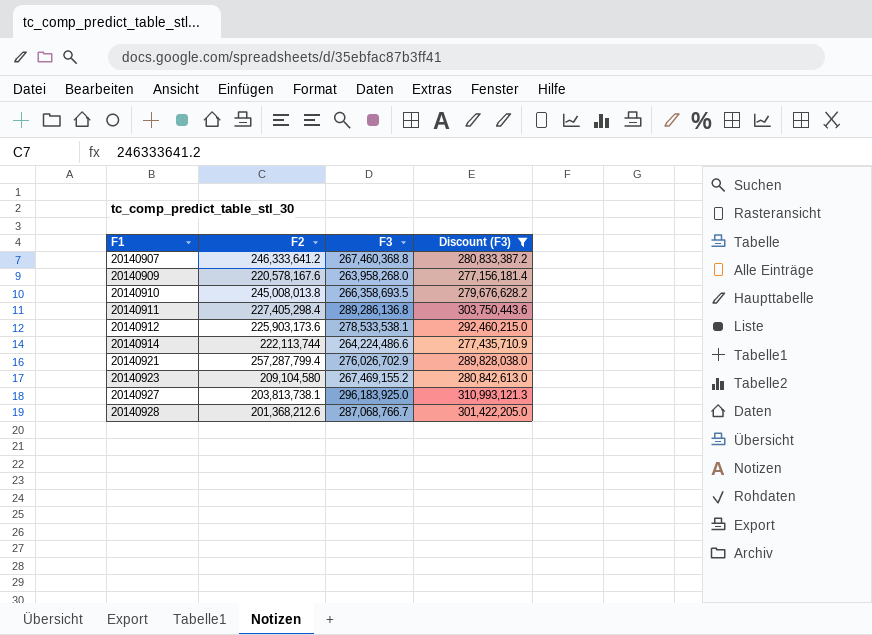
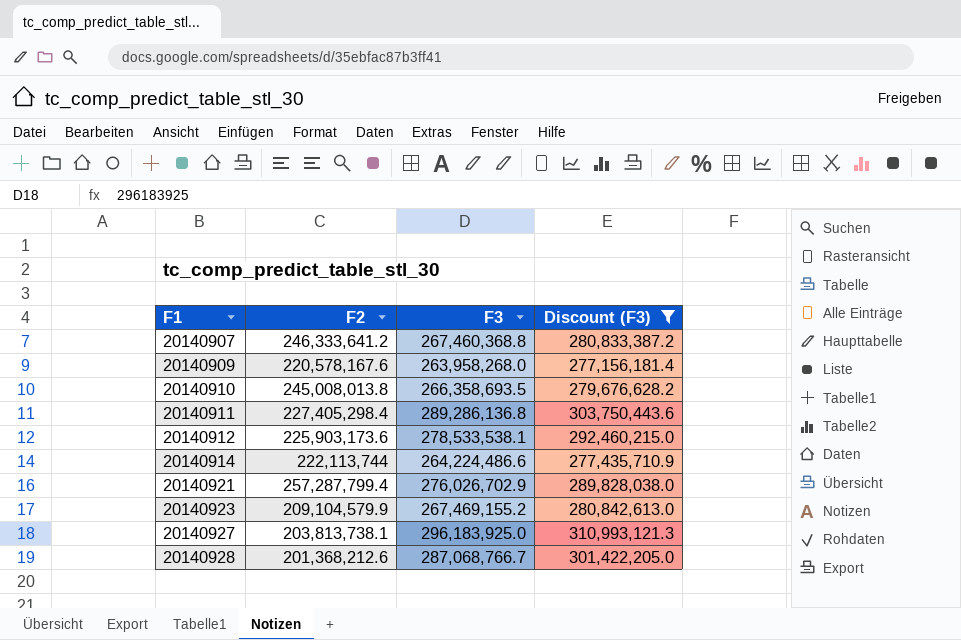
20140923 | F2: 209,104,580 -> 209,104,579.9

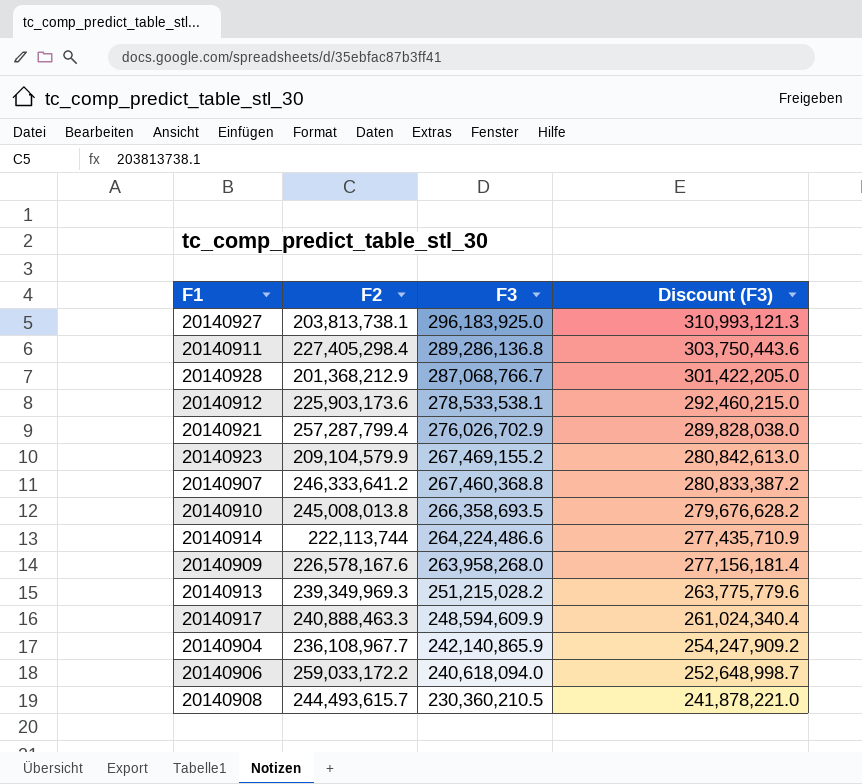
filter: Discount (F3) >= 277,156,181.4 -> none
row order: F1 ascending -> F3 descending
20140928 | F2: 201,368,212.6 -> 201,368,212.9
20140909 | F2: 220,578,167.6 -> 226,578,167.6

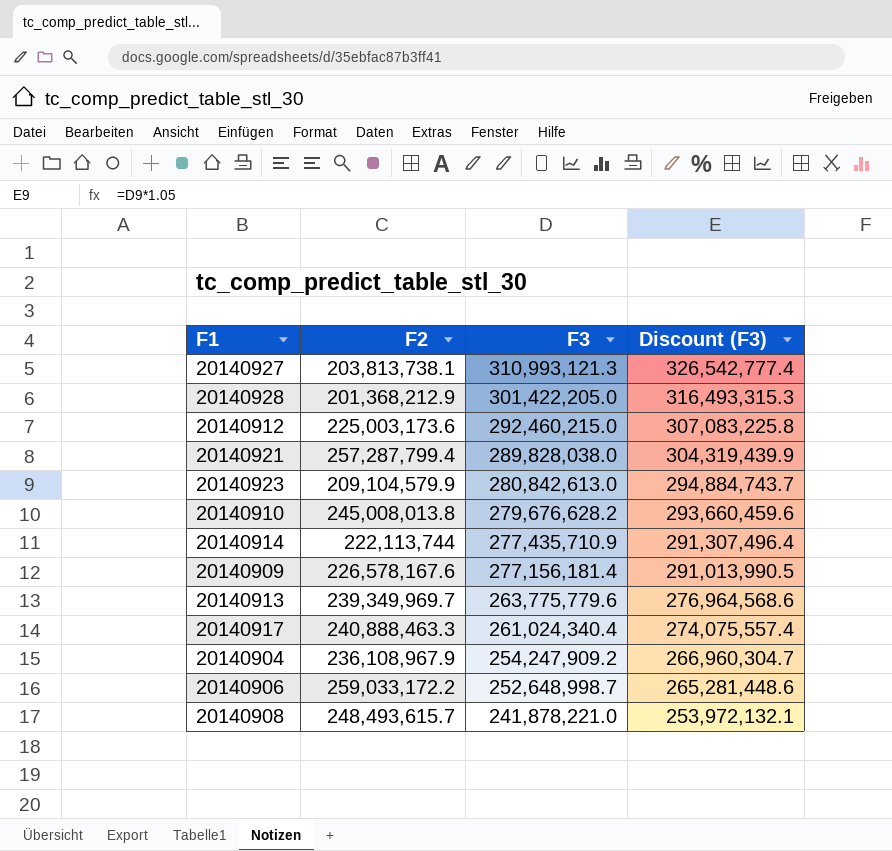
row 20140911: 227,405,298.4 | 289,286,136.8 | 303,750,443.6 -> none
row 20140907: 246,333,641.2 | 267,460,368.8 | 280,833,387.2 -> none
20140927 | F3: 296,183,925.0 -> 310,993,121.3
20140927 | Discount (F3): 310,993,121.3 -> 326,542,777.4
20140928 | F3: 287,068,766.7 -> 301,422,205.0
20140928 | Discount (F3): 301,422,205.0 -> 316,493,315.3
20140912 | F2: 225,903,173.6 -> 225,003,173.6
20140912 | F3: 278,533,538.1 -> 292,460,215.0
20140912 | Discount (F3): 292,460,215.0 -> 307,083,225.8
20140921 | F3: 276,026,702.9 -> 289,828,038.0
20140921 | Discount (F3): 289,828,038.0 -> 304,319,439.9
20140923 | F3: 267,469,155.2 -> 280,842,613.0
20140923 | Discount (F3): 280,842,613.0 -> 294,884,743.7
20140910 | F3: 266,358,693.5 -> 279,676,628.2
20140910 | Discount (F3): 279,676,628.2 -> 293,660,459.6
20140914 | F3: 264,224,486.6 -> 277,435,710.9
20140914 | Discount (F3): 277,435,710.9 -> 291,307,496.4
20140909 | F3: 263,958,268.0 -> 277,156,181.4
20140909 | Discount (F3): 277,156,181.4 -> 291,013,990.5
20140913 | F2: 239,349,969.3 -> 239,349,969.7
20140913 | F3: 251,215,028.2 -> 263,775,779.6
20140913 | Discount (F3): 263,775,779.6 -> 276,964,568.6
20140917 | F3: 248,594,609.9 -> 261,024,340.4
20140917 | Discount (F3): 261,024,340.4 -> 274,075,557.4
20140904 | F2: 236,108,967.7 -> 236,108,967.9
20140904 | F3: 242,140,865.9 -> 254,247,909.2
20140904 | Discount (F3): 254,247,909.2 -> 266,960,304.7
20140906 | F3: 240,618,094.0 -> 252,648,998.7
20140906 | Discount (F3): 252,648,998.7 -> 265,281,448.6
20140908 | F2: 244,493,615.7 -> 248,493,615.7
20140908 | F3: 230,360,210.5 -> 241,878,221.0
20140908 | Discount (F3): 241,878,221.0 -> 253,972,132.1

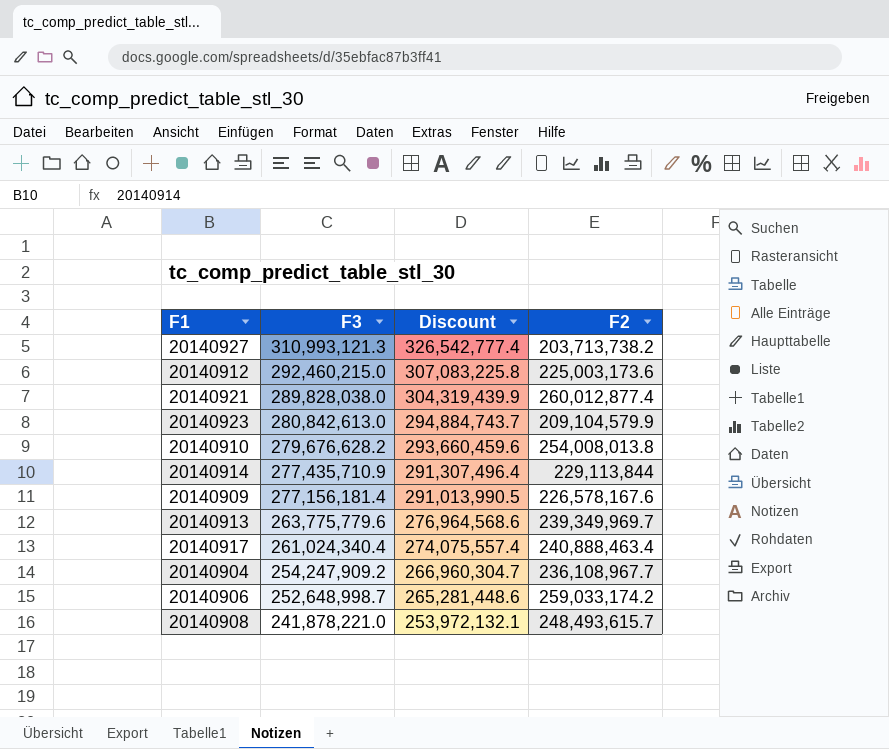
column name: Discount (F3) -> Discount
column F2 | position: 2 -> 4
row 20140928: 201,368,212.9 | 301,422,205.0 | 316,493,315.3 -> none
20140927 | F2: 203,813,738.1 -> 203,713,738.2
20140921 | F2: 257,287,799.4 -> 260,012,877.4
20140910 | F2: 245,008,013.8 -> 254,008,013.8
20140914 | F2: 222,113,744 -> 229,113,844
20140917 | F2: 240,888,463.3 -> 240,888,463.4
20140904 | F2: 236,108,967.9 -> 236,108,967.7
20140906 | F2: 259,033,172.2 -> 259,033,174.2

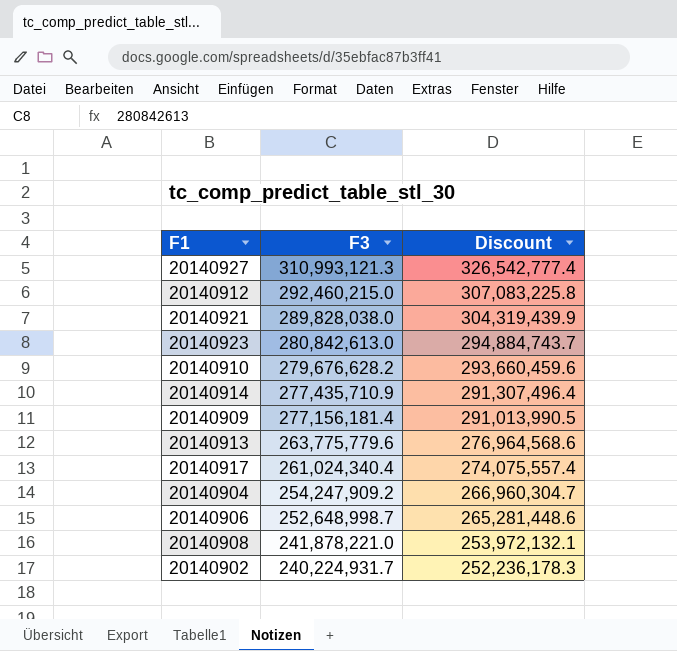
column F2 | position: 4 -> none
row 20140902: none -> 240,224,931.7 | 252,236,178.3

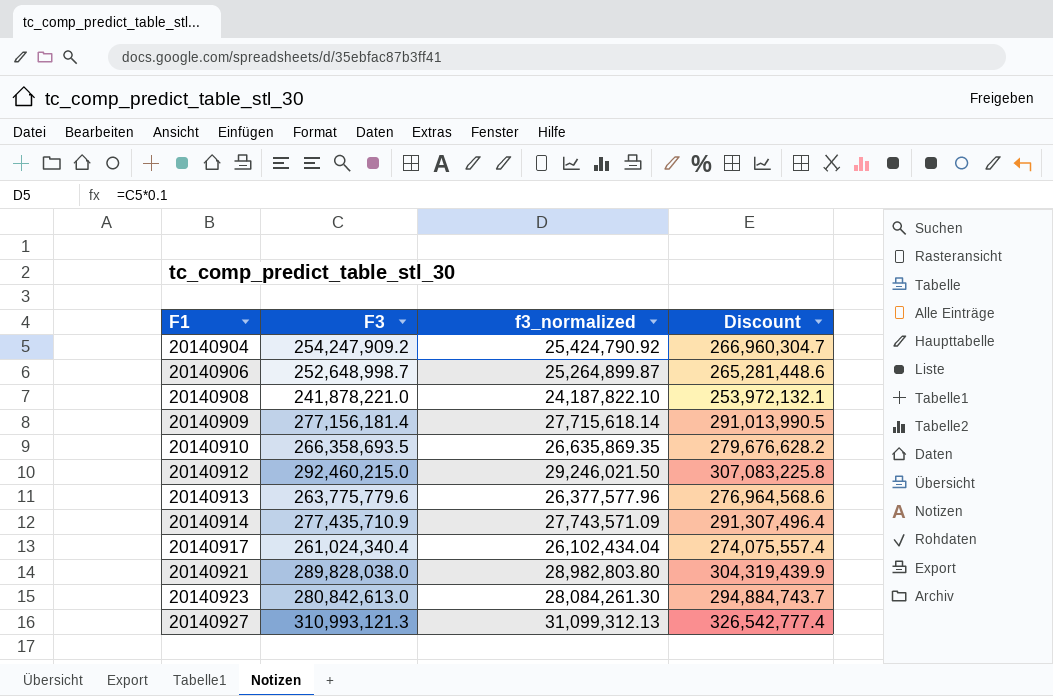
row order: F3 descending -> F1 ascending
column f3_normalized | formula: none -> [F3] * 0.1
row 20140902: 240,224,931.7 | 252,236,178.3 -> none
20140910 | F3: 279,676,628.2 -> 266,358,693.5
20140910 | Discount: 293,660,459.6 -> 279,676,628.2

